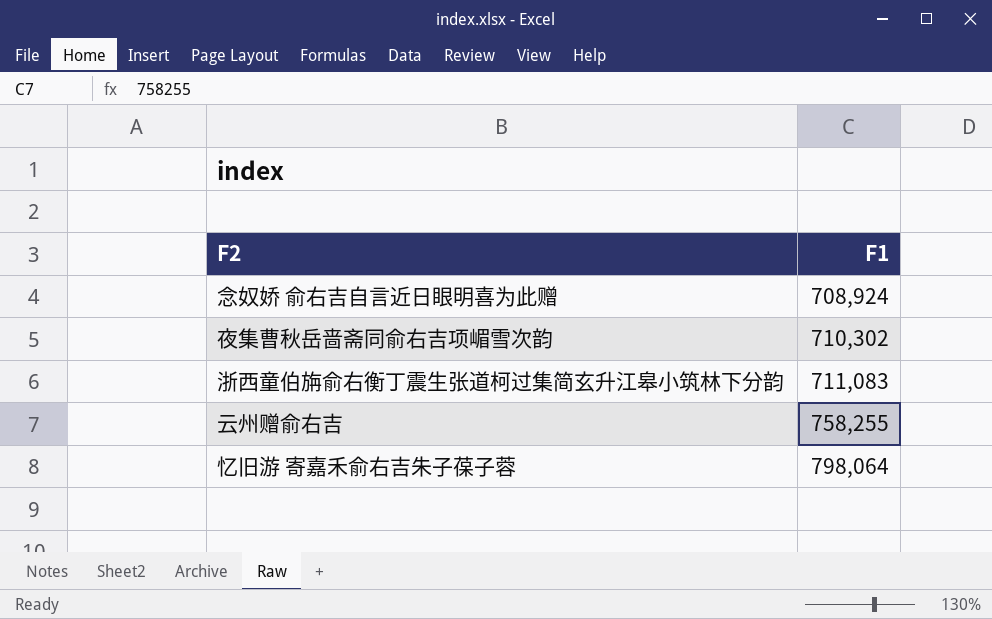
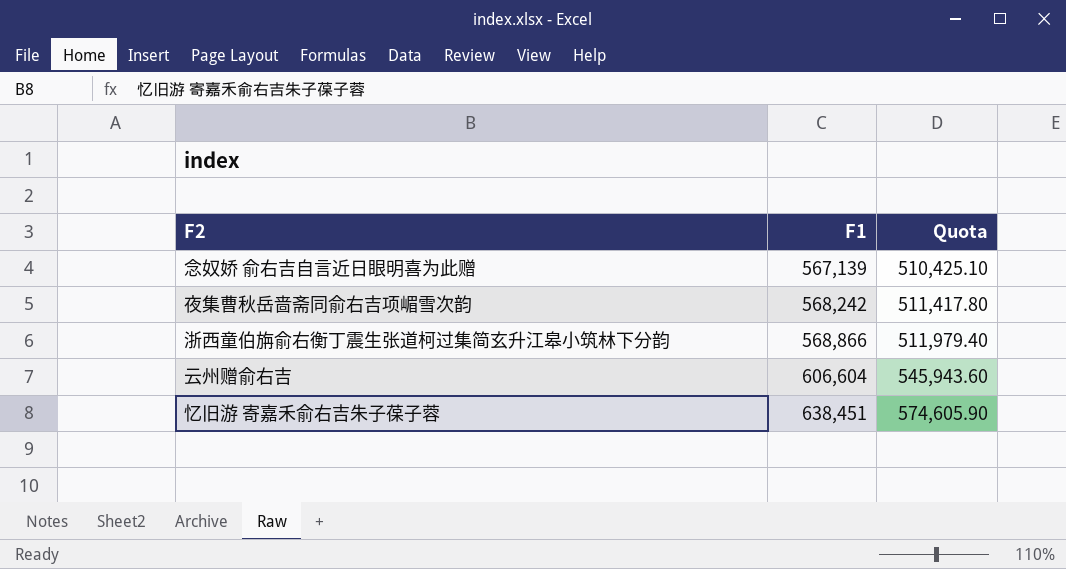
column Quota | formula: none -> [F1] * 0.9
念奴娇 俞右吉自言近日眼明喜为此赠 | F1: 708,924 -> 567,139
夜集曹秋岳啬斋同俞右吉项嵋雪次韵 | F1: 710,302 -> 568,242
浙西童伯旃俞右衡丁震生张道柯过集简玄升江皋小筑林下分韵 | F1: 711,083 -> 568,866
云州赠俞右吉 | F1: 758,255 -> 606,604
忆旧游 寄嘉禾俞右吉朱子葆子蓉 | F1: 798,064 -> 638,451

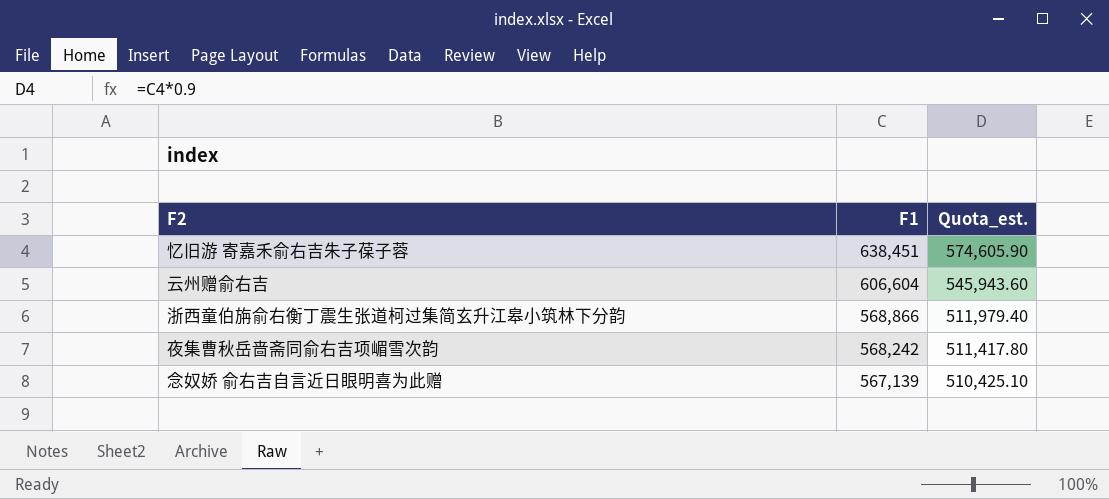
row order: F1 ascending -> F1 descending
column name: Quota -> Quota_est.

